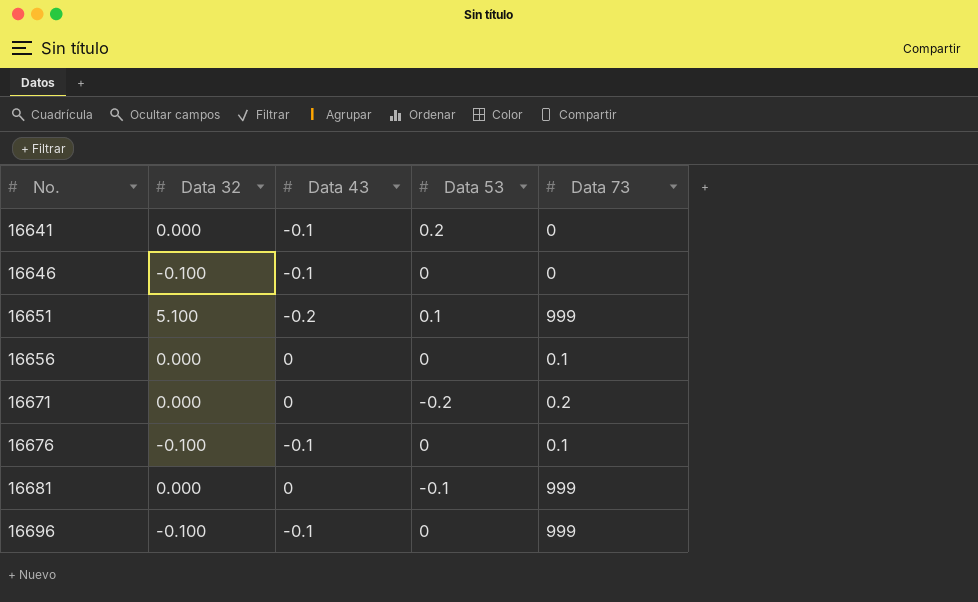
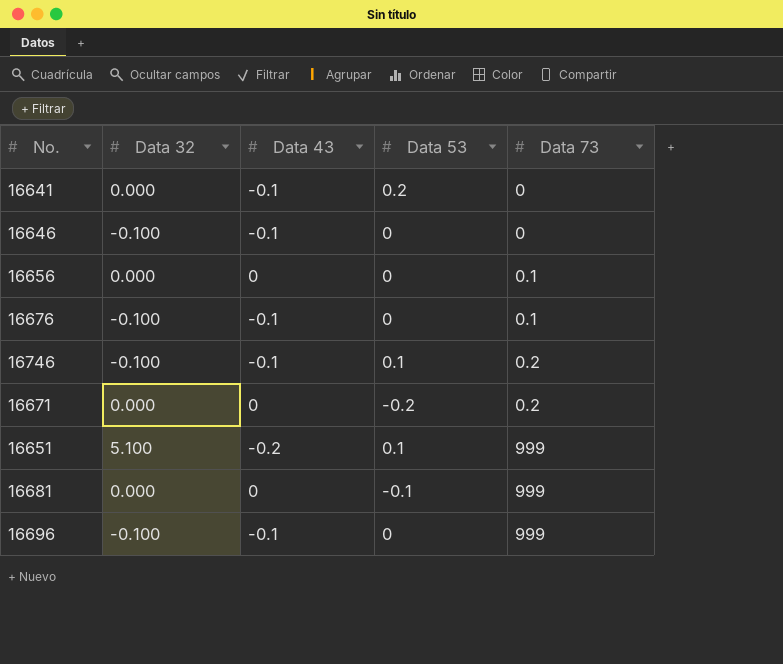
row order: No. ascending -> Data 73 ascending
row 16746: none -> -0.100 | -0.1 | 0.1 | 0.2

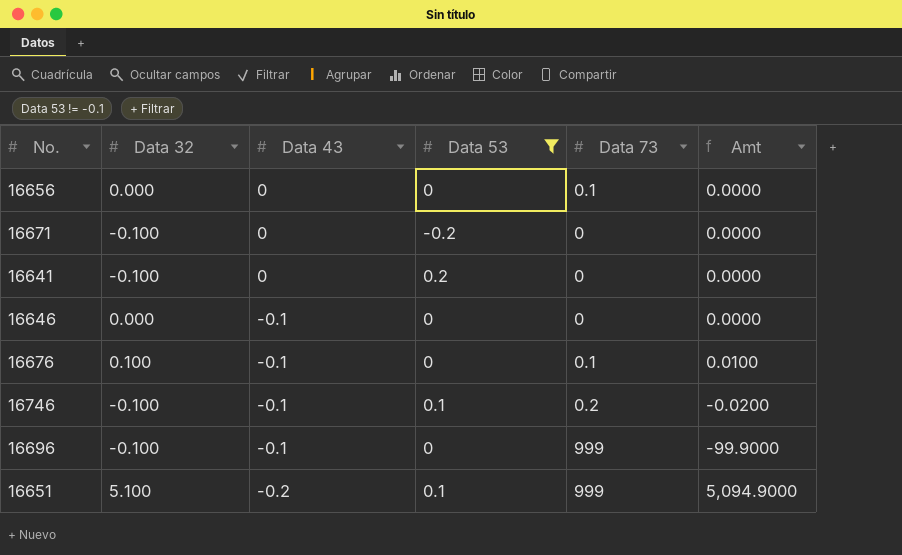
filter: none -> Data 53 != -0.1
row order: Data 73 ascending -> Data 43 descending
column Amt | formula: none -> [Data 32] * [Data 73]
16671 | Data 32: 0.000 -> -0.100
16671 | Data 73: 0.2 -> 0
16641 | Data 32: 0.000 -> -0.100
16641 | Data 43: -0.1 -> 0
16646 | Data 32: -0.100 -> 0.000
16676 | Data 32: -0.100 -> 0.100

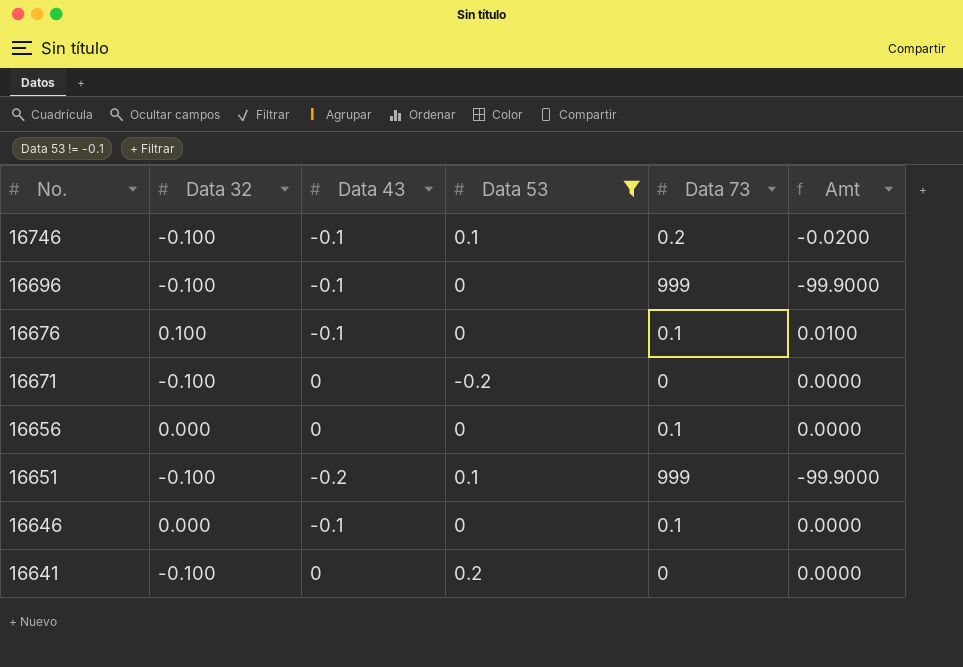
row order: Data 43 descending -> No. descending
16651 | Data 32: 5.100 -> -0.100
16651 | Amt: 5,094.9000 -> -99.9000
16646 | Data 73: 0 -> 0.1

